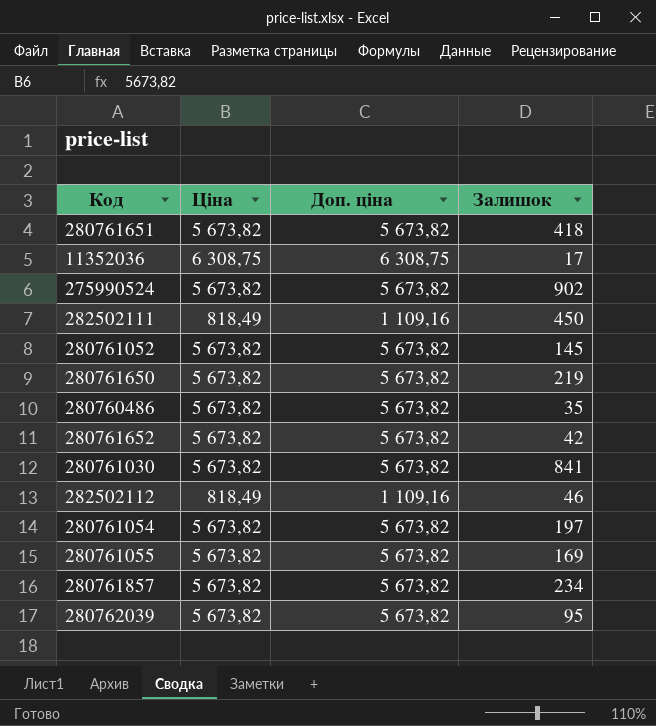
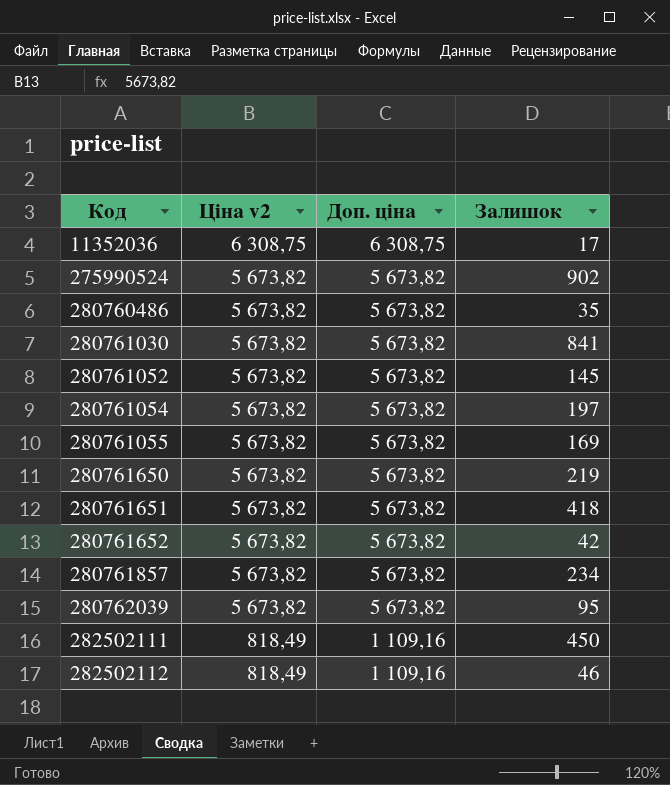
row order: none -> Код ascending
column name: Ціна -> Ціна v2

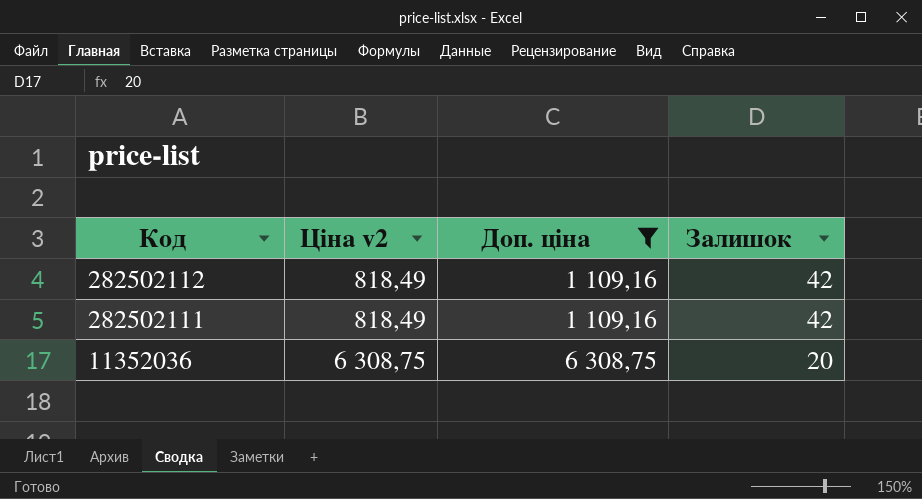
filter: none -> Доп. ціна != 5 673,82
row order: Код ascending -> Код descending
282502112 | Залишок: 46 -> 42
282502111 | Залишок: 450 -> 42
11352036 | Залишок: 17 -> 20

